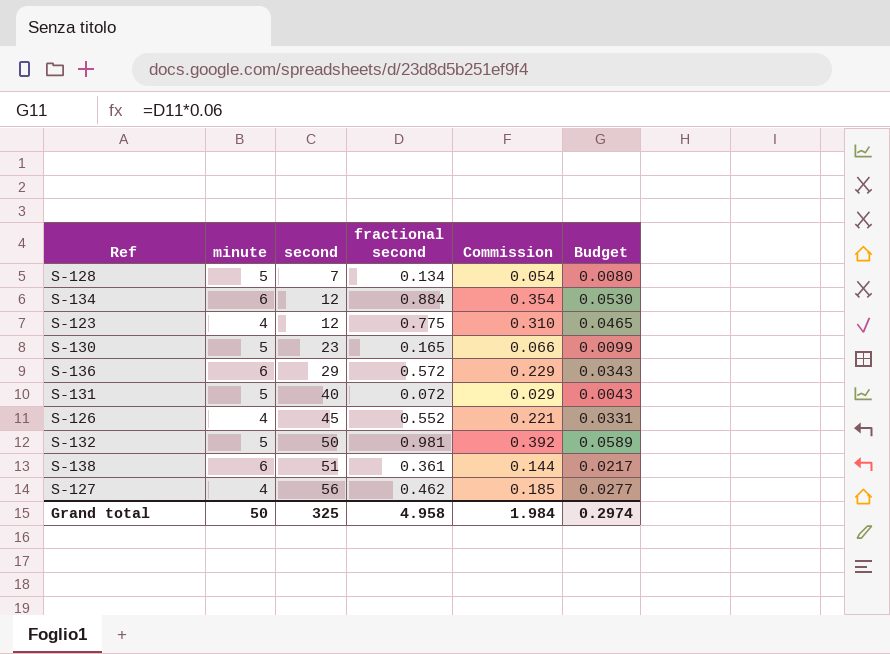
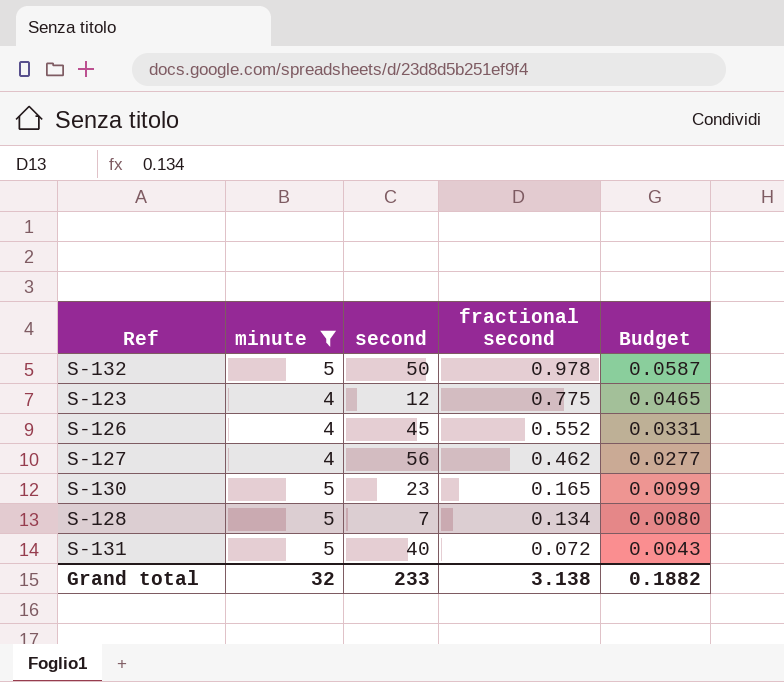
filter: none -> minute != 6
row order: second ascending -> fractional second descending
column Commission | formula: [fractional second] * 0.4 -> none
S-132 | fractional second: 0.981 -> 0.978
S-132 | Budget: 0.0589 -> 0.0587
Grand total | minute: 50 -> 32
Grand total | second: 325 -> 233
Grand total | fractional second: 4.958 -> 3.138
Grand total | Budget: 0.2974 -> 0.1882

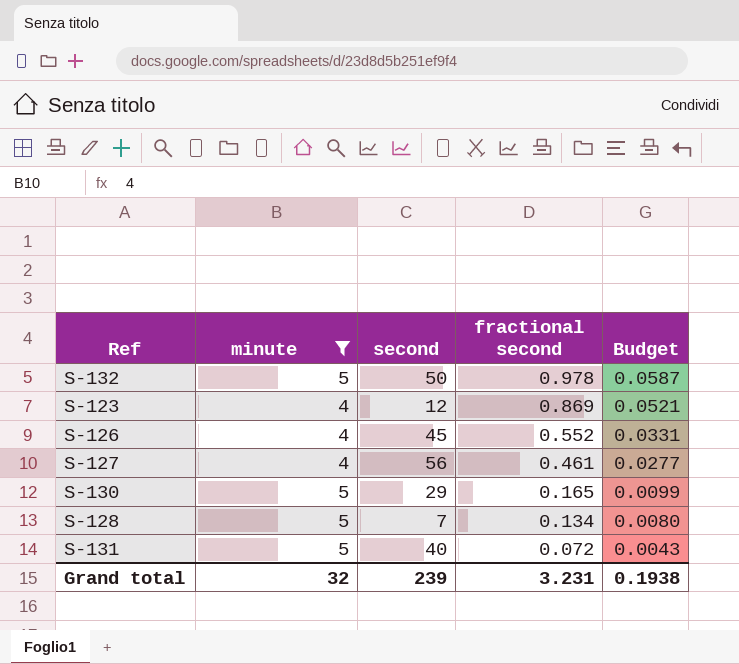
S-123 | fractional second: 0.775 -> 0.869
S-123 | Budget: 0.0465 -> 0.0521
S-127 | fractional second: 0.462 -> 0.461
S-130 | second: 23 -> 29
Grand total | second: 233 -> 239
Grand total | fractional second: 3.138 -> 3.231
Grand total | Budget: 0.1882 -> 0.1938

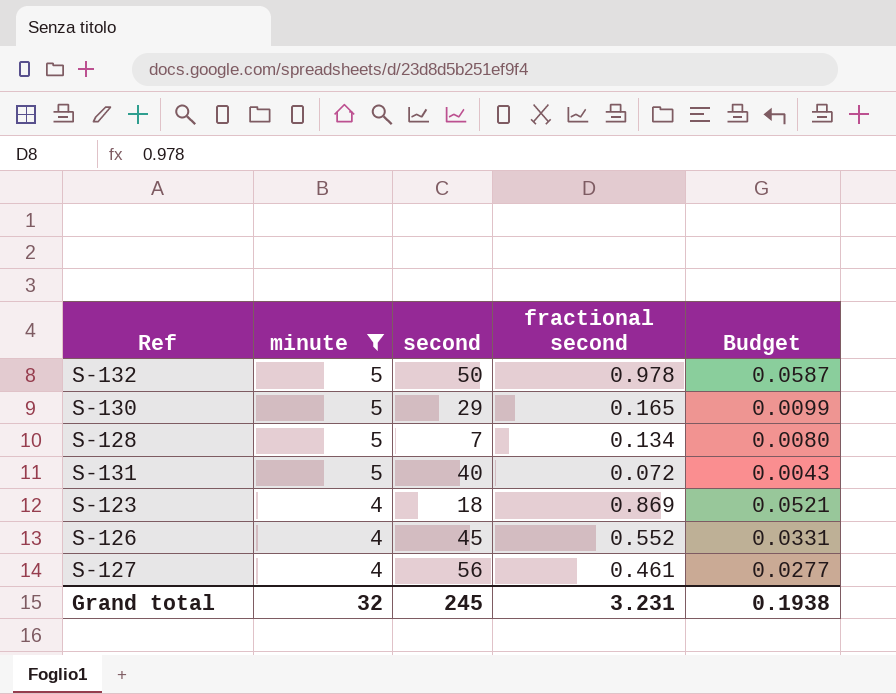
row order: fractional second descending -> minute descending
S-123 | second: 12 -> 18
Grand total | second: 239 -> 245

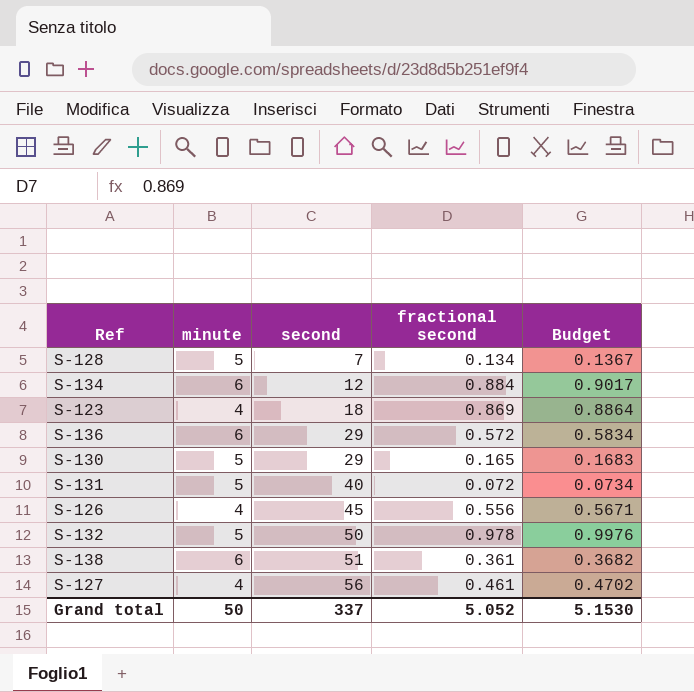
filter: minute != 6 -> none
row order: minute descending -> second ascending
column Budget | formula: [fractional second] * 0.06 -> [fractional second] * 1.02
S-126 | fractional second: 0.552 -> 0.556
Grand total | minute: 32 -> 50
Grand total | second: 245 -> 337
Grand total | fractional second: 3.231 -> 5.052
Grand total | Budget: 0.1938 -> 5.1530

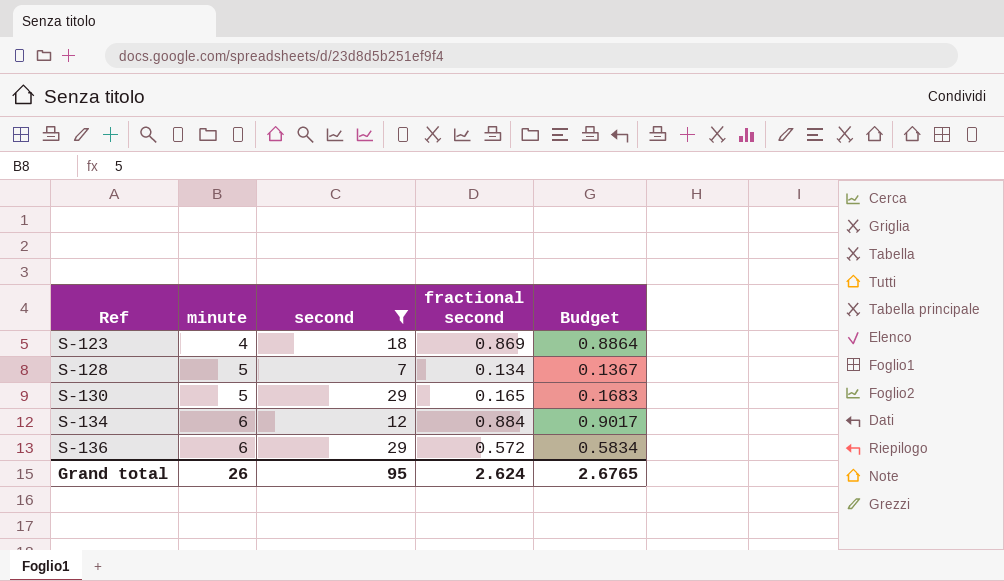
filter: none -> second <= 29
row order: second ascending -> Ref ascending
Grand total | minute: 50 -> 26
Grand total | second: 337 -> 95
Grand total | fractional second: 5.052 -> 2.624
Grand total | Budget: 5.1530 -> 2.6765

